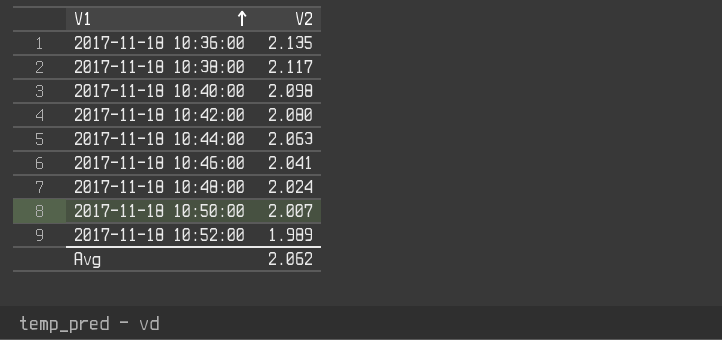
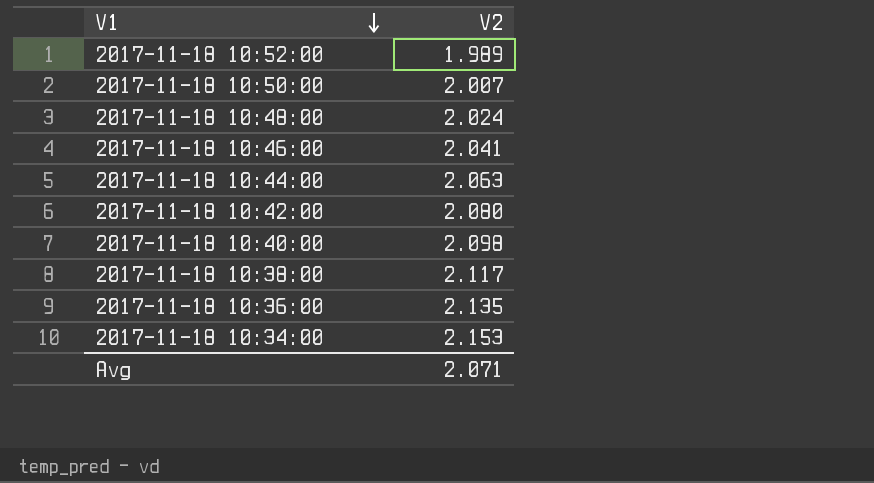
row order: V1 ascending -> V1 descending
row 2017-11-18 10:34:00: none -> 2.153
Avg | V2: 2.062 -> 2.071

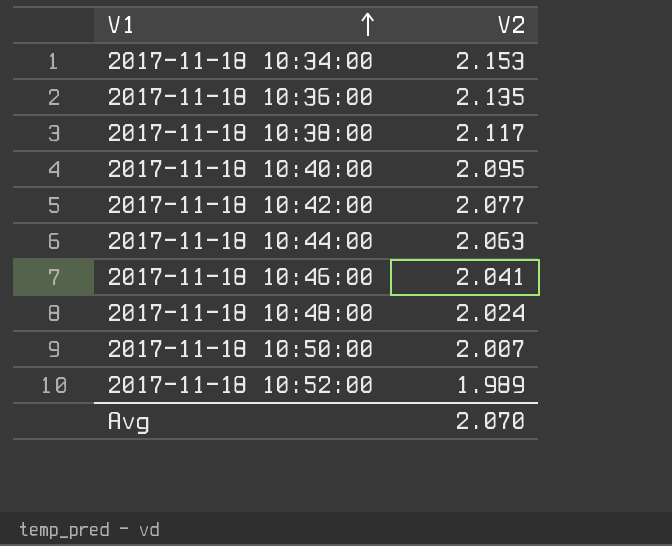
row order: V1 descending -> V1 ascending
2017-11-18 10:40:00 | V2: 2.098 -> 2.095
2017-11-18 10:42:00 | V2: 2.080 -> 2.077
Avg | V2: 2.071 -> 2.070

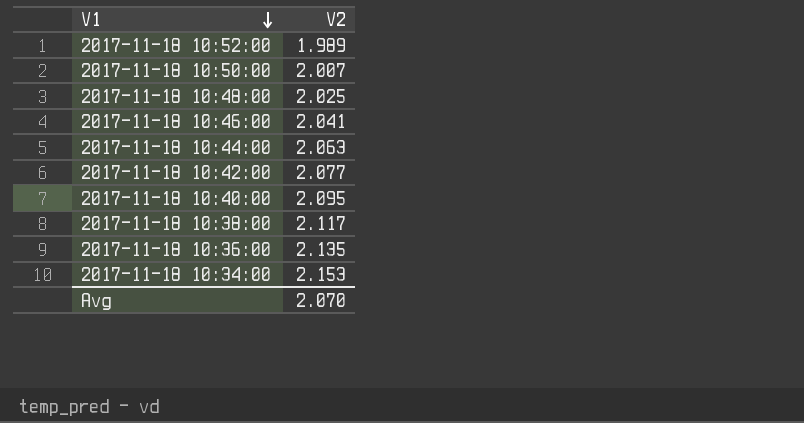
row order: V1 ascending -> V1 descending
2017-11-18 10:48:00 | V2: 2.024 -> 2.025

